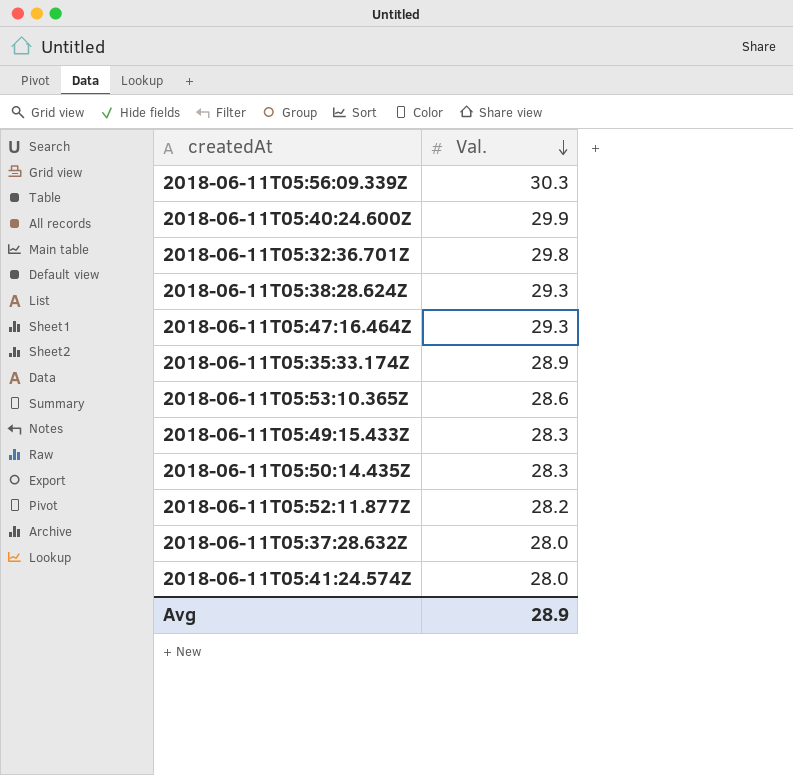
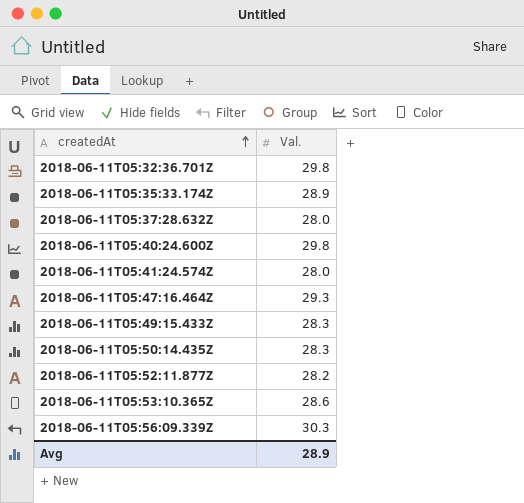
row order: Val. descending -> createdAt ascending
row 2018-06-11T05:38:28.624Z: 29.3 -> none
2018-06-11T05:40:24.600Z | Val.: 29.9 -> 29.8

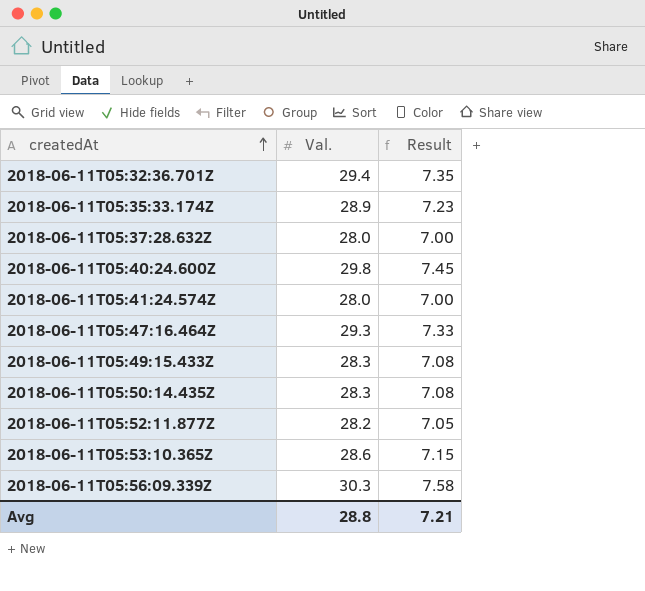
column Result | formula: none -> [Val.] * 0.25
2018-06-11T05:32:36.701Z | Val.: 29.8 -> 29.4
Avg | Val.: 28.9 -> 28.8

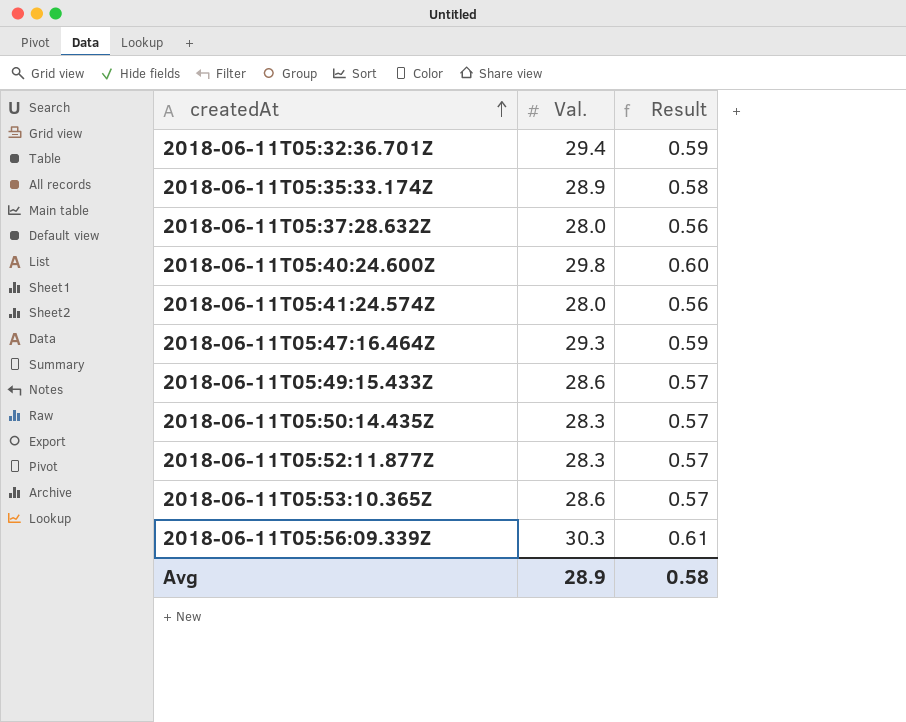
column Result | formula: [Val.] * 0.25 -> [Val.] * 0.02
2018-06-11T05:49:15.433Z | Val.: 28.3 -> 28.6
2018-06-11T05:52:11.877Z | Val.: 28.2 -> 28.3
Avg | Val.: 28.8 -> 28.9
Avg | Result: 7.21 -> 0.58

